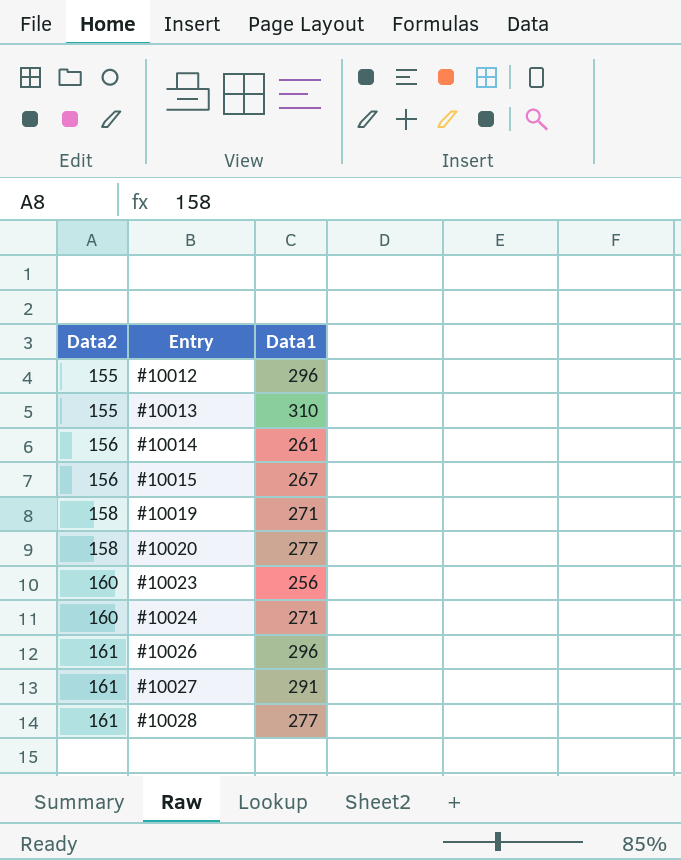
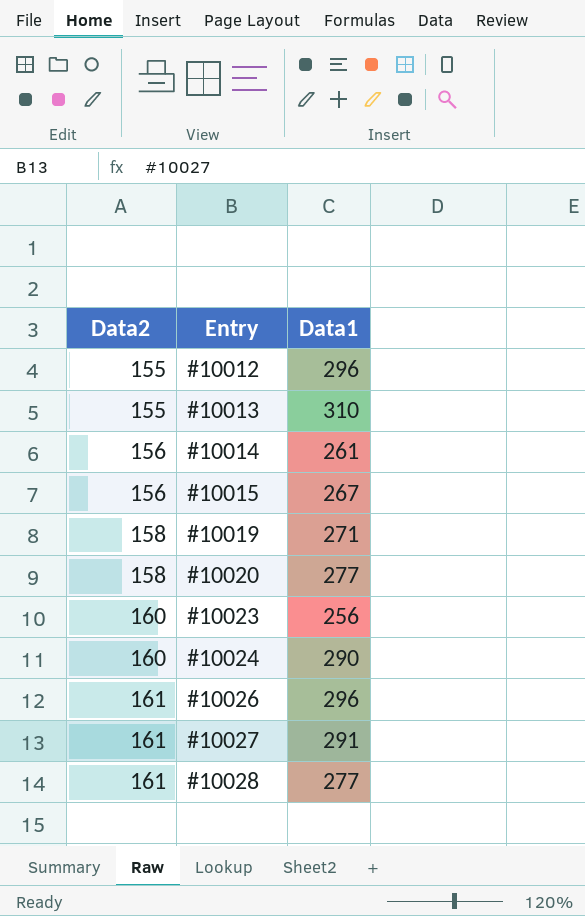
#10024 | Data1: 271 -> 290

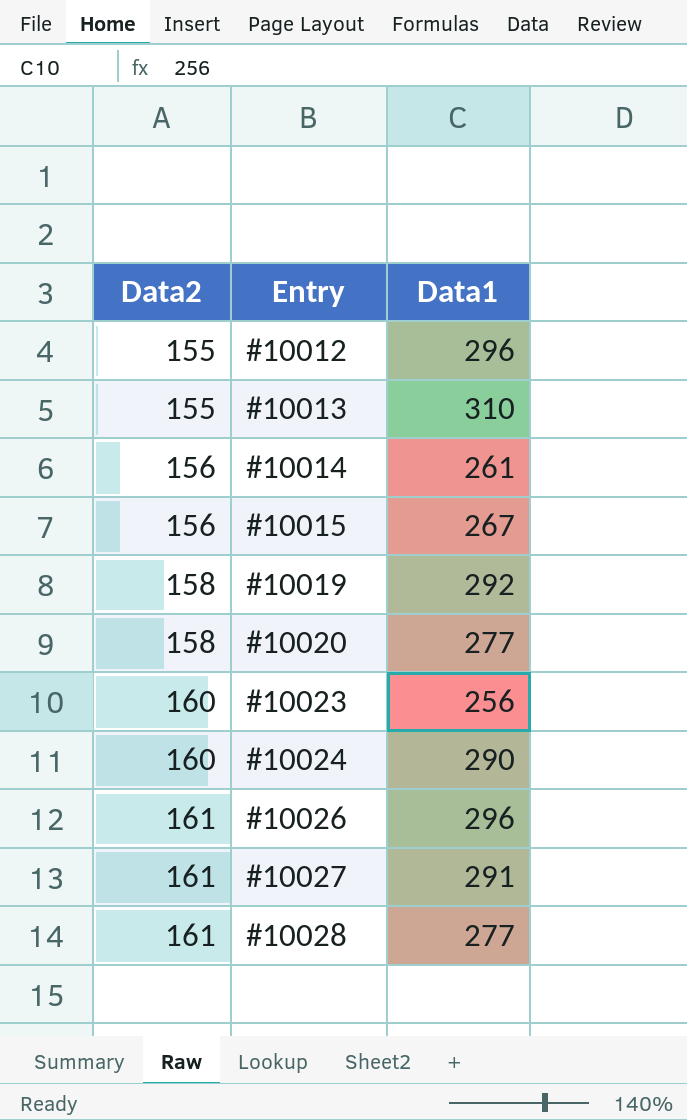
#10019 | Data1: 271 -> 292

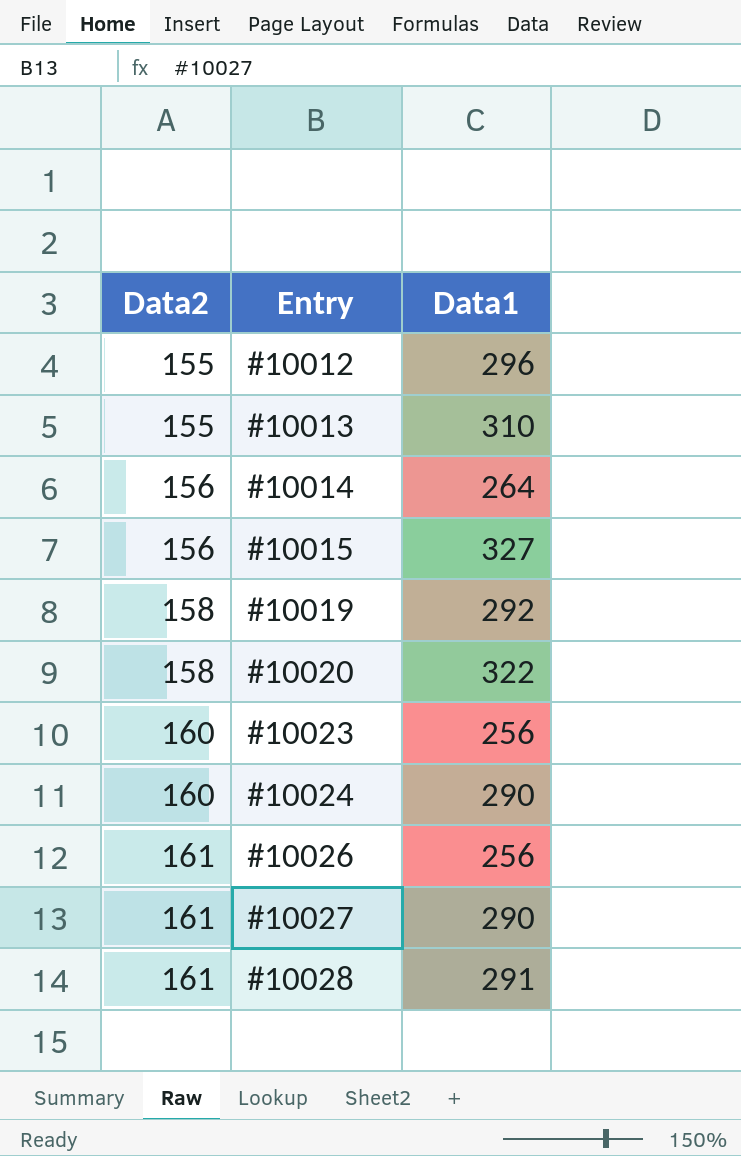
#10014 | Data1: 261 -> 264
#10015 | Data1: 267 -> 327
#10020 | Data1: 277 -> 322
#10026 | Data1: 296 -> 256
#10027 | Data1: 291 -> 290
#10028 | Data1: 277 -> 291

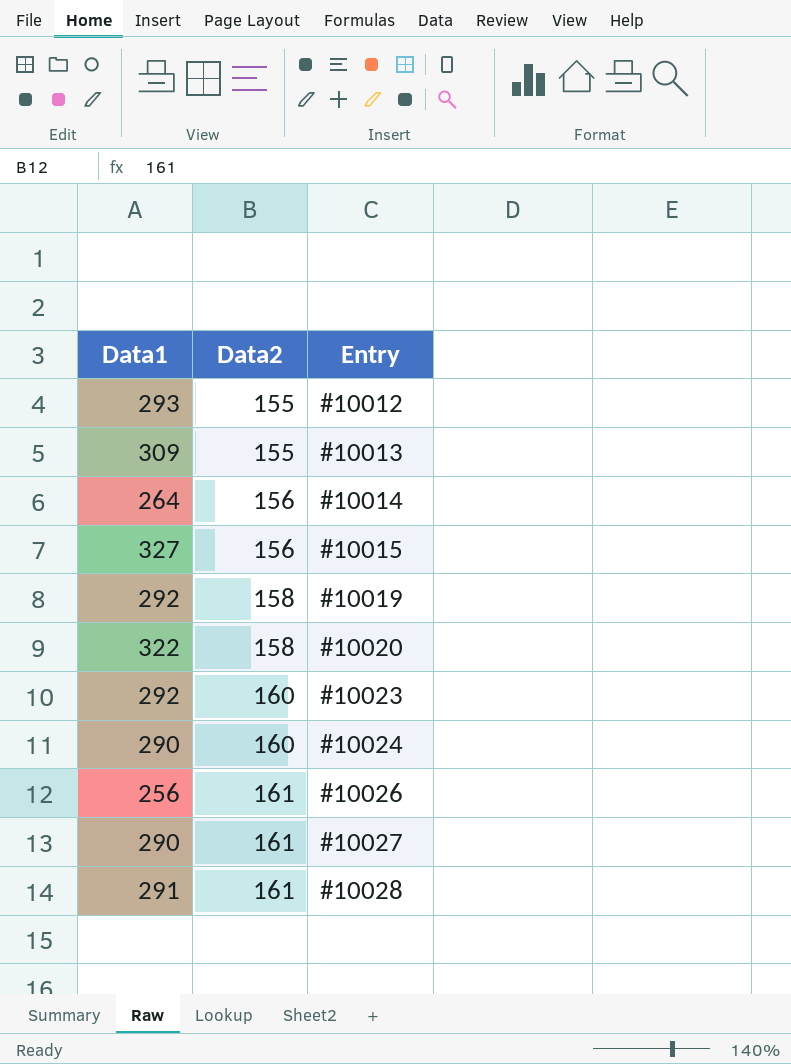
column Data1 | position: 3 -> 1
#10012 | Data1: 296 -> 293
#10013 | Data1: 310 -> 309
#10023 | Data1: 256 -> 292

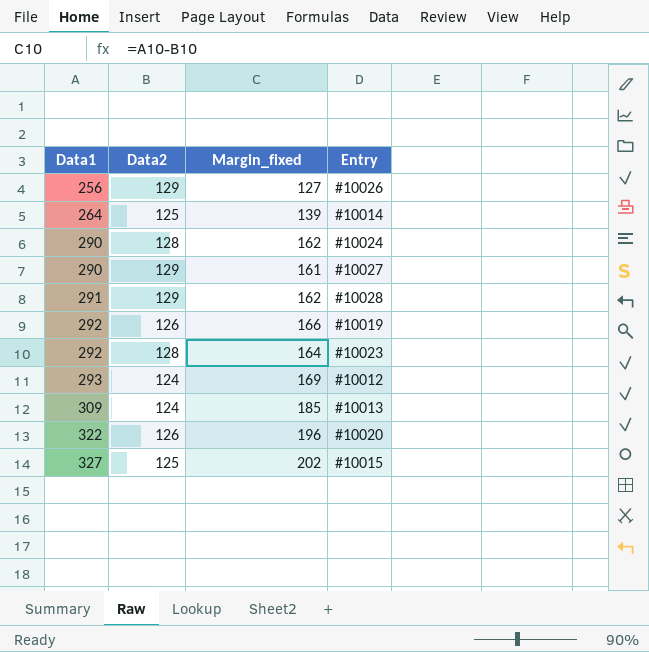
row order: Data2 ascending -> Data1 ascending
column Margin_fixed | formula: none -> [Data1] - [Data2]
#10026 | Data2: 161 -> 129
#10014 | Data2: 156 -> 125
#10024 | Data2: 160 -> 128
#10027 | Data2: 161 -> 129
#10028 | Data2: 161 -> 129
#10019 | Data2: 158 -> 126
#10023 | Data2: 160 -> 128
#10012 | Data2: 155 -> 124
#10013 | Data2: 155 -> 124
#10020 | Data2: 158 -> 126
#10015 | Data2: 156 -> 125

